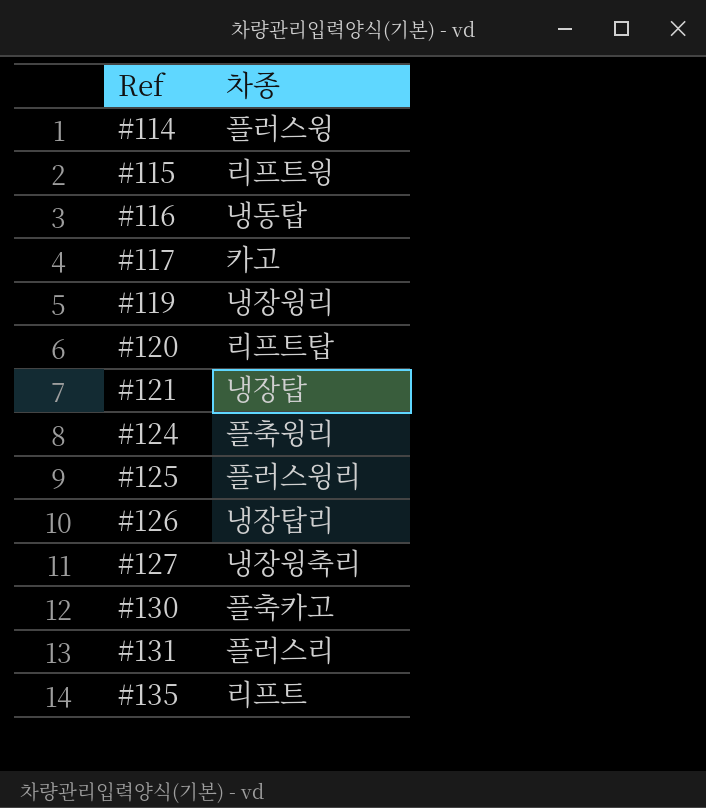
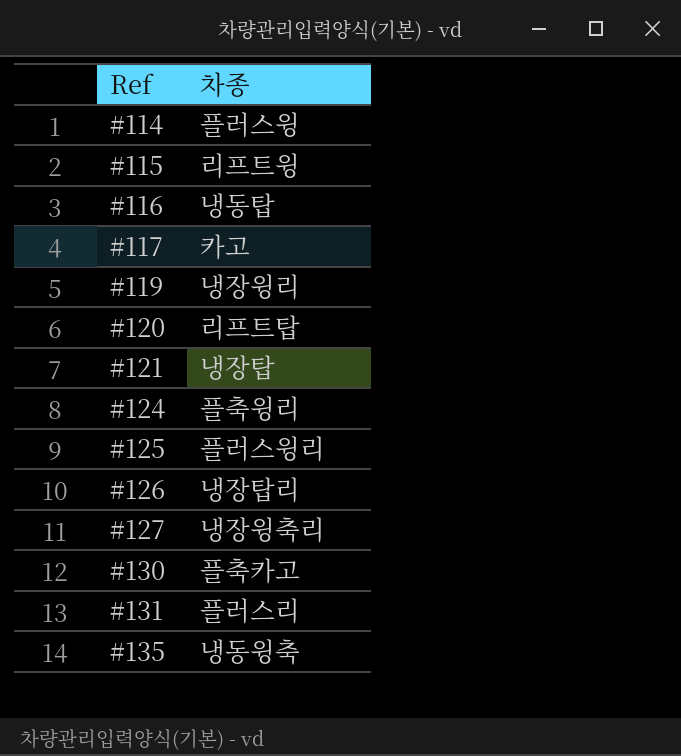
#135 | 차종: 리프트 -> 냉동윙축

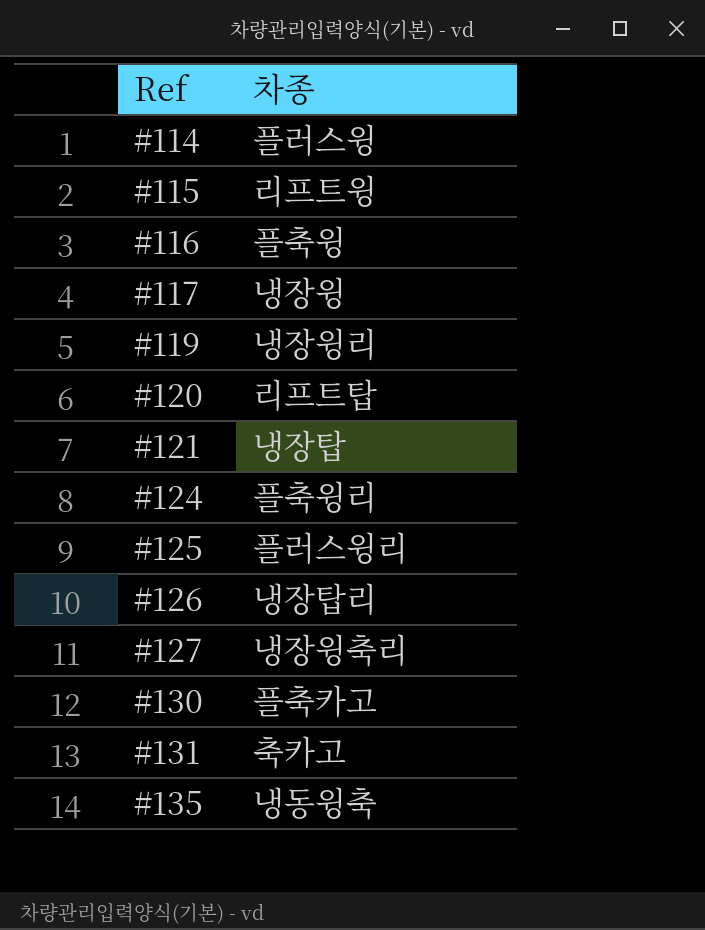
#116 | 차종: 냉동탑 -> 플축윙
#117 | 차종: 카고 -> 냉장윙
#131 | 차종: 플러스리 -> 축카고

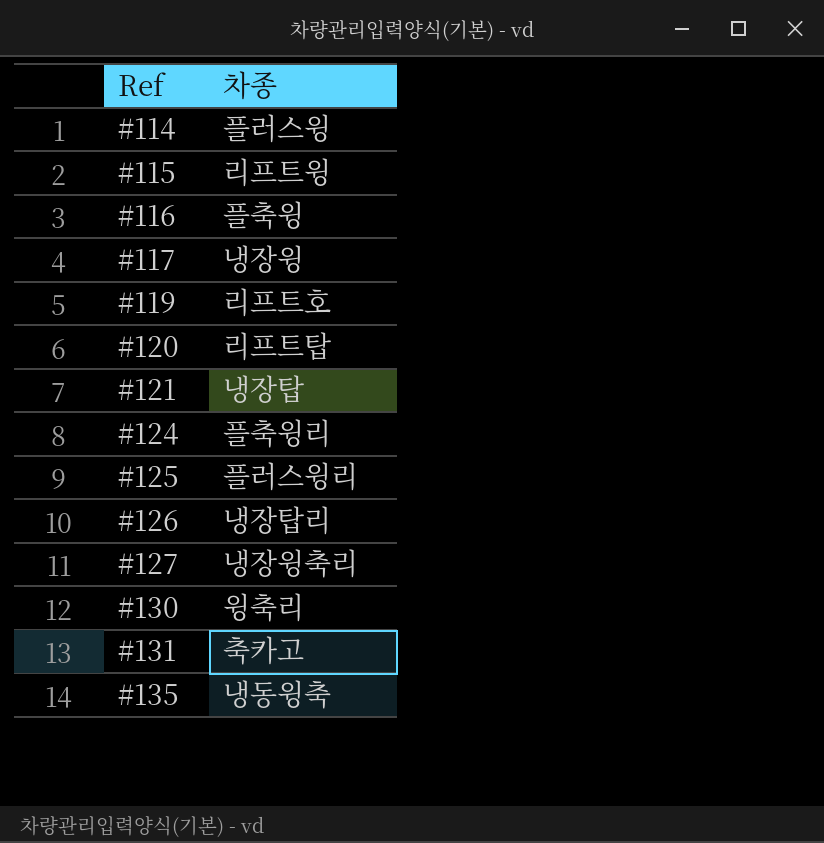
#119 | 차종: 냉장윙리 -> 리프트호
#130 | 차종: 플축카고 -> 윙축리

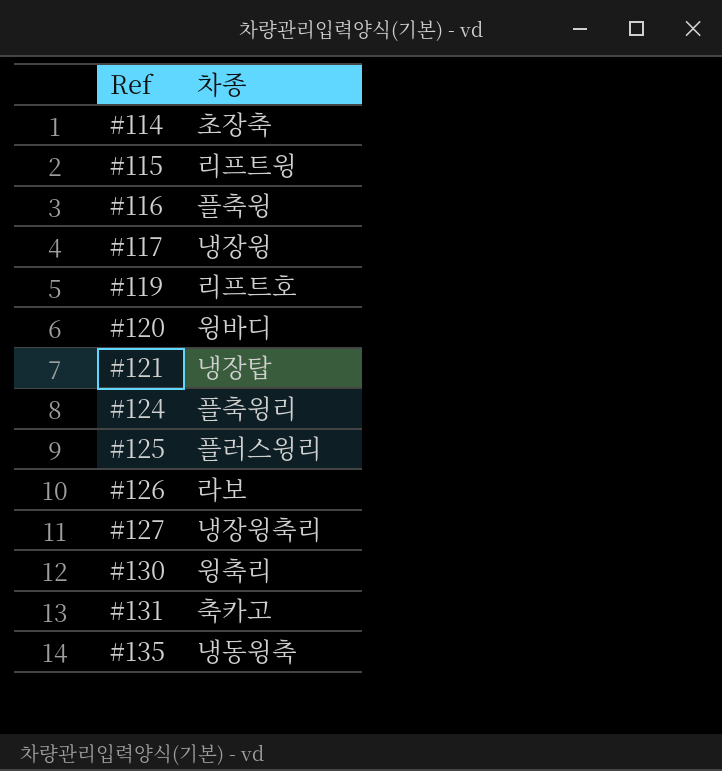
#114 | 차종: 플러스윙 -> 초장축
#120 | 차종: 리프트탑 -> 윙바디
#126 | 차종: 냉장탑리 -> 라보

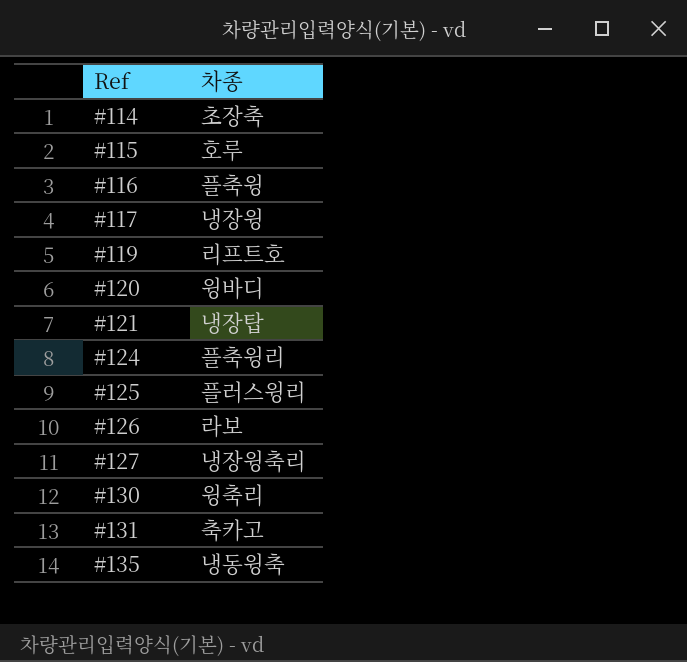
#115 | 차종: 리프트윙 -> 호루

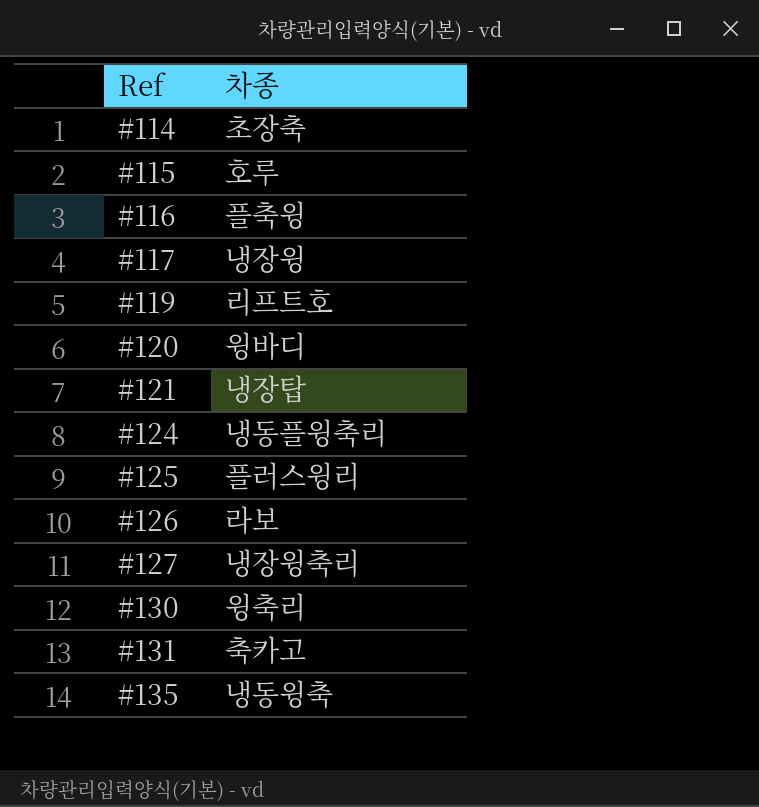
#124 | 차종: 플축윙리 -> 냉동플윙축리

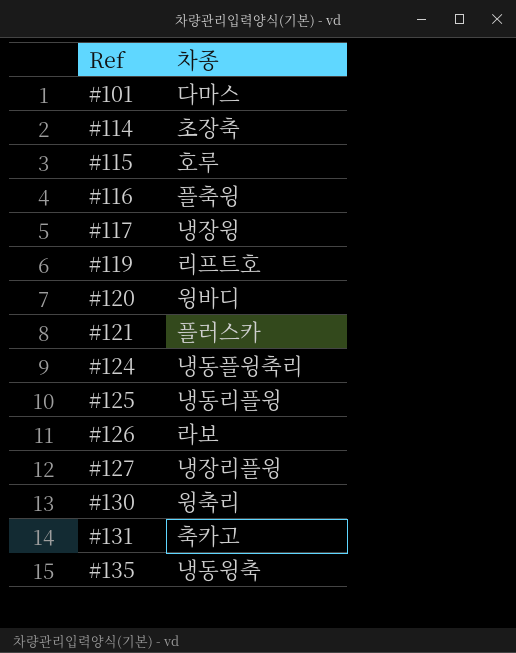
row #101: none -> 다마스
#121 | 차종: 냉장탑 -> 플러스카
#125 | 차종: 플러스윙리 -> 냉동리플윙
#127 | 차종: 냉장윙축리 -> 냉장리플윙

